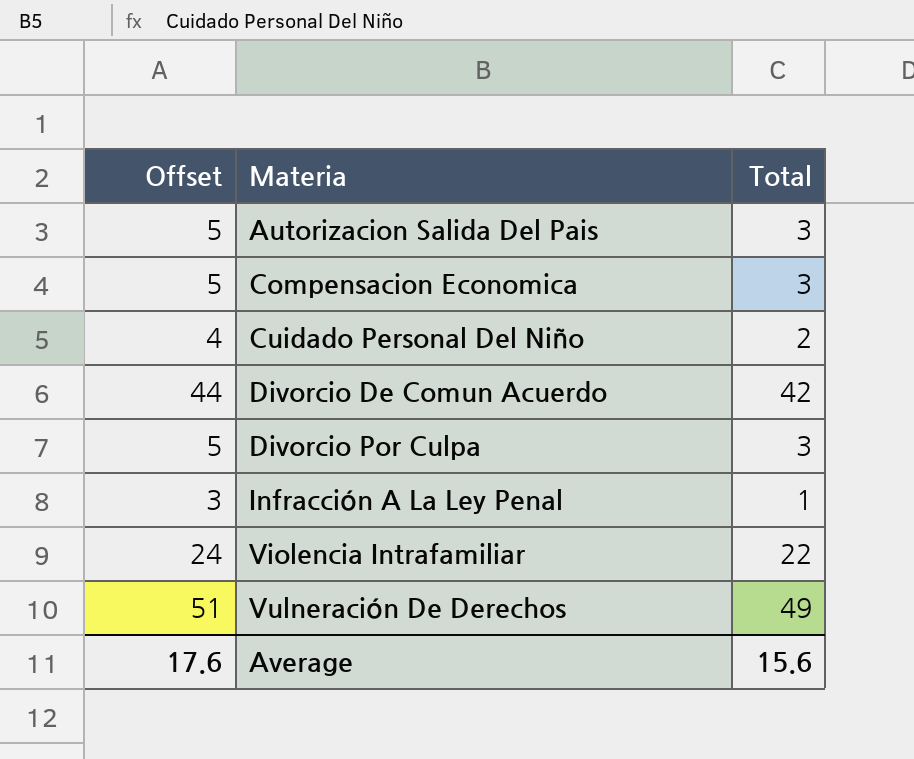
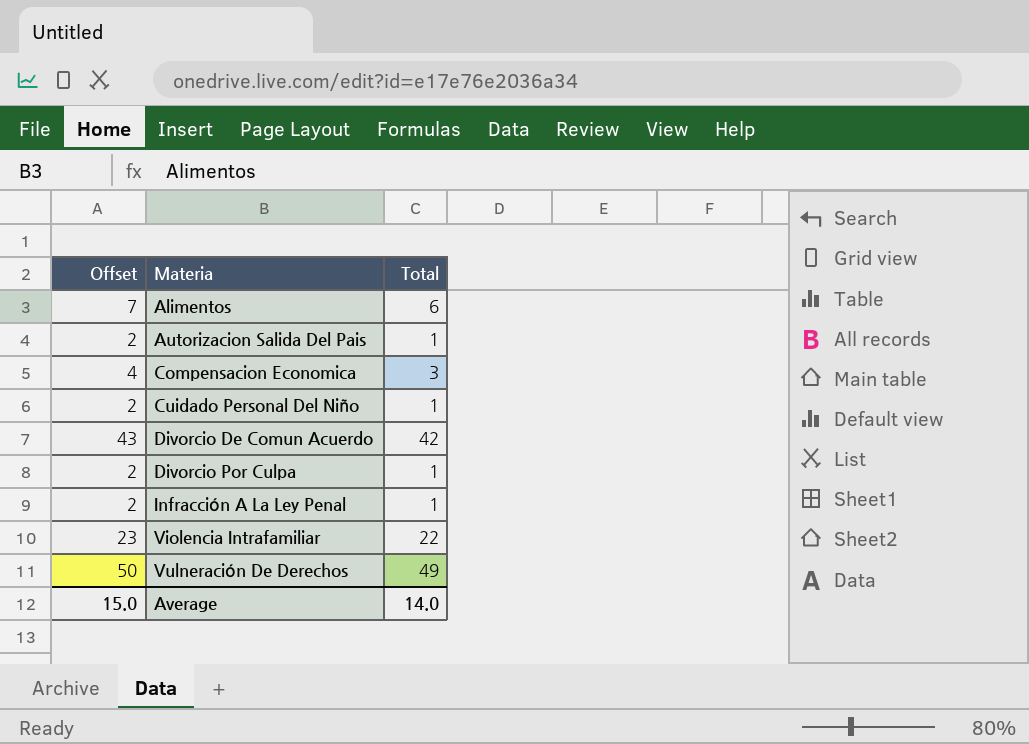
column Offset | formula: [Total] + 2 -> [Total] + 1
row Alimentos: none -> 7 | 6
Autorizacion Salida Del Pais | Total: 3 -> 1
Cuidado Personal Del Niño | Total: 2 -> 1
Divorcio Por Culpa | Total: 3 -> 1
Average | Offset: 17.6 -> 15.0
Average | Total: 15.6 -> 14.0

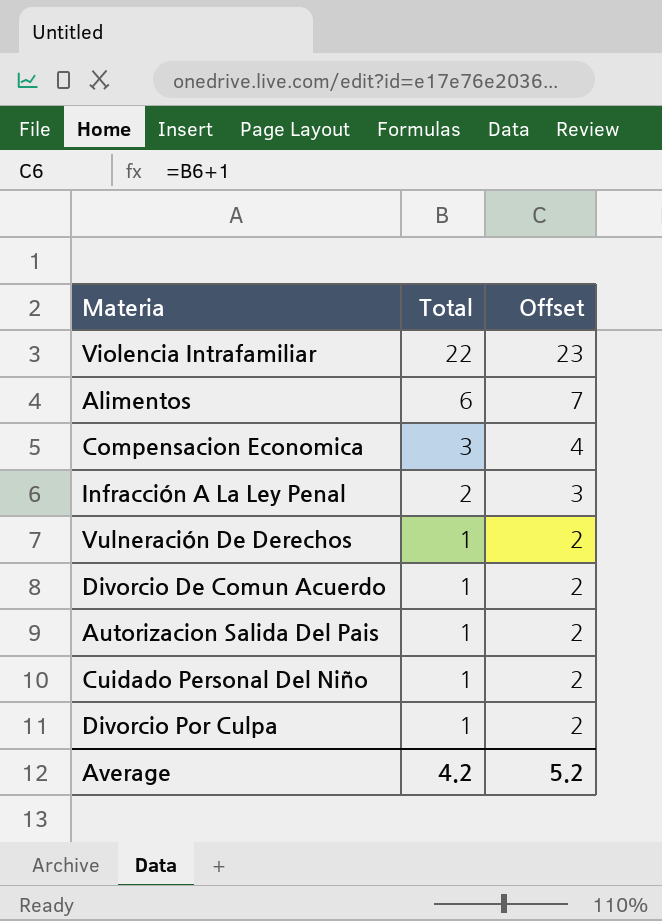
row order: Materia ascending -> Total descending
column Offset | position: 1 -> 3
Infracción A La Ley Penal | Total: 1 -> 2
Infracción A La Ley Penal | Offset: 2 -> 3
Vulneración De Derechos | Total: 49 -> 1
Vulneración De Derechos | Offset: 50 -> 2
Divorcio De Comun Acuerdo | Total: 42 -> 1
Divorcio De Comun Acuerdo | Offset: 43 -> 2
Average | Total: 14.0 -> 4.2
Average | Offset: 15.0 -> 5.2

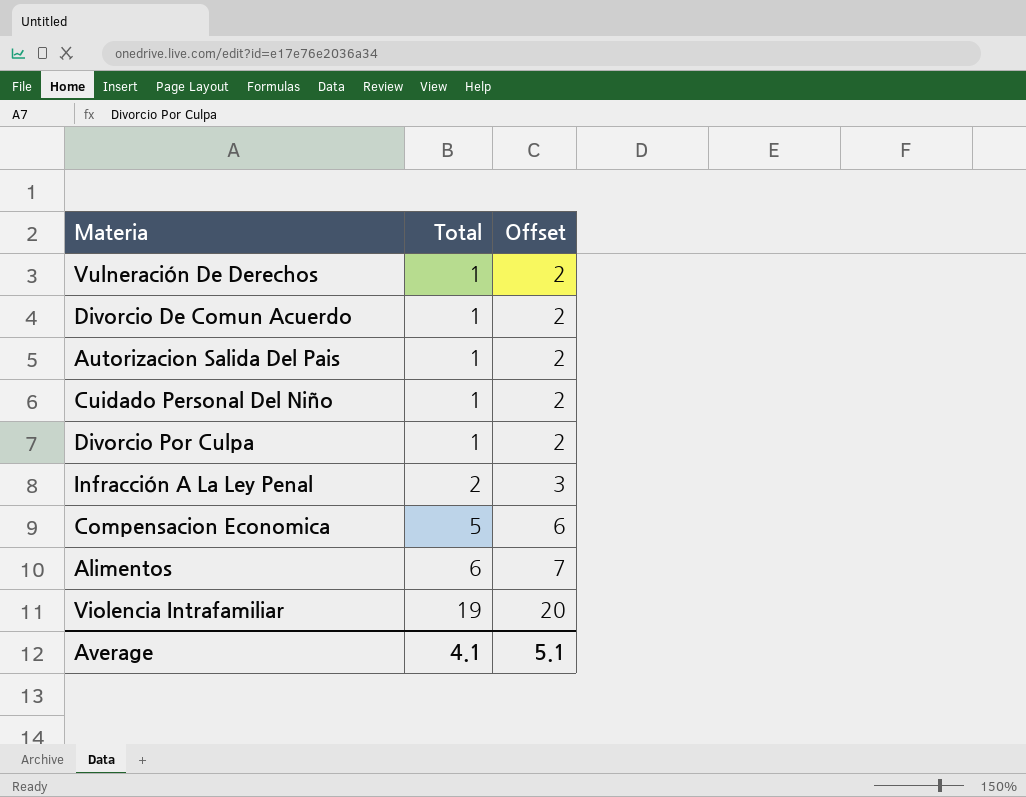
row order: Total descending -> Total ascending
Compensacion Economica | Total: 3 -> 5
Compensacion Economica | Offset: 4 -> 6
Violencia Intrafamiliar | Total: 22 -> 19
Violencia Intrafamiliar | Offset: 23 -> 20
Average | Total: 4.2 -> 4.1
Average | Offset: 5.2 -> 5.1

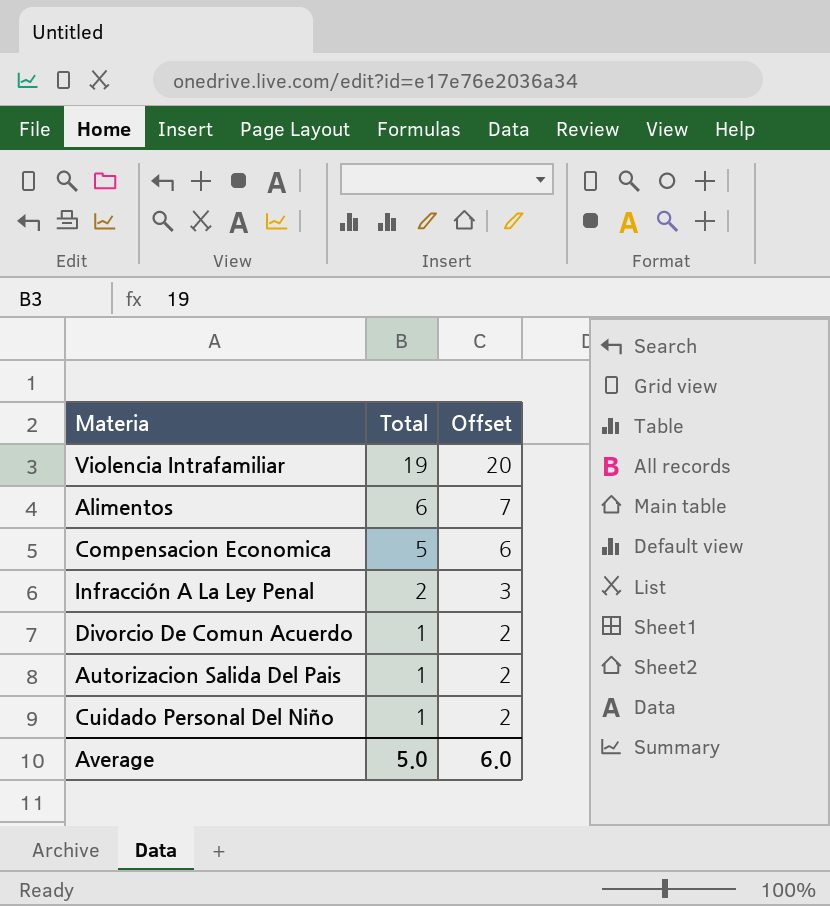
row order: Total ascending -> Total descending
row Vulneración De Derechos: 1 | 2 -> none
row Divorcio Por Culpa: 1 | 2 -> none
Average | Total: 4.1 -> 5.0
Average | Offset: 5.1 -> 6.0

